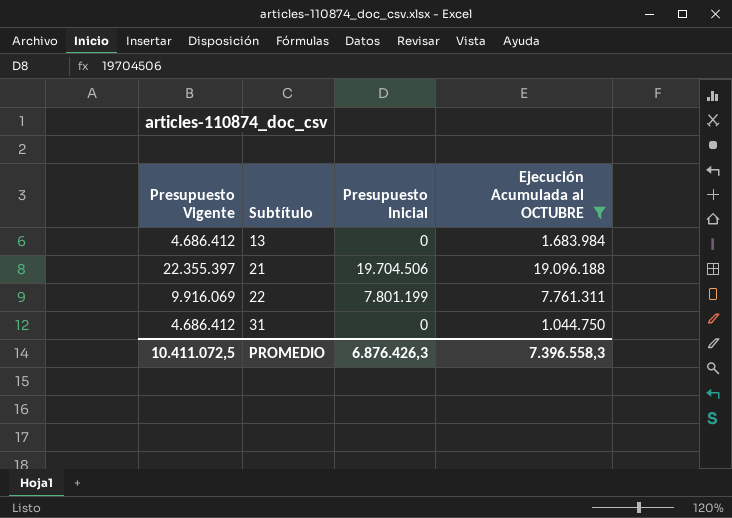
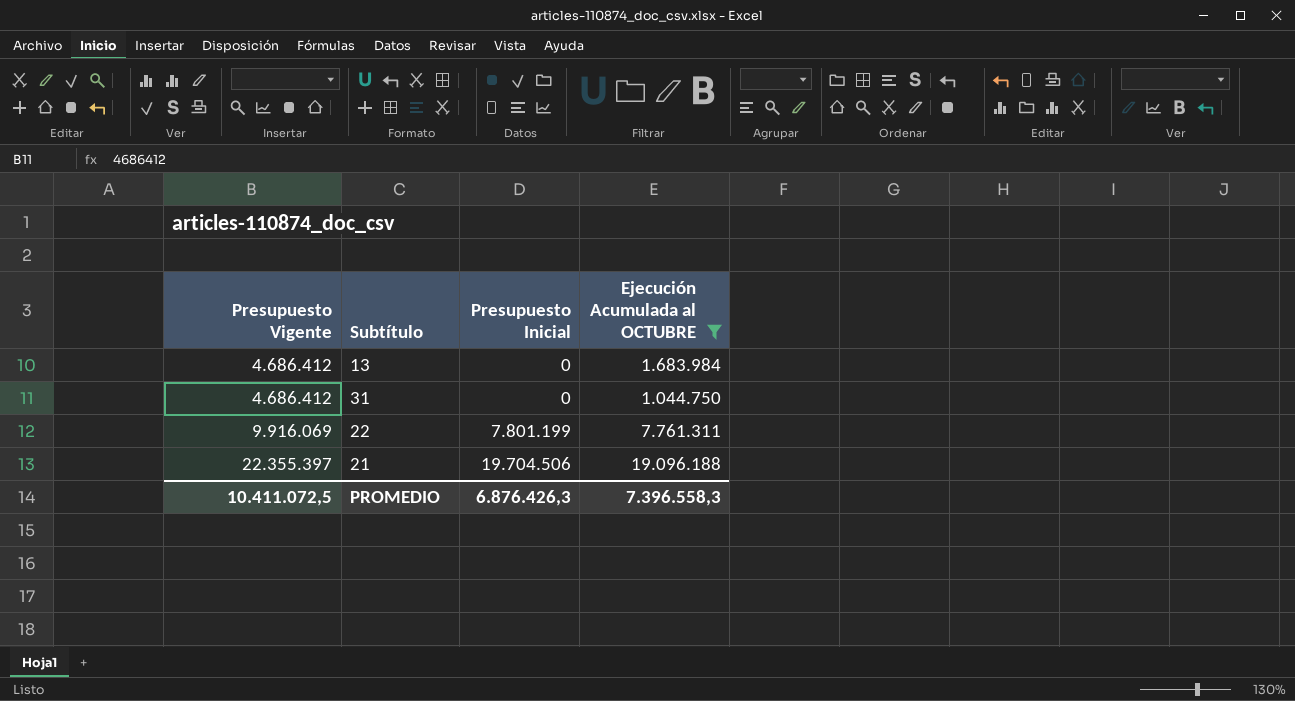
row order: Subtítulo ascending -> Presupuesto Vigente ascending

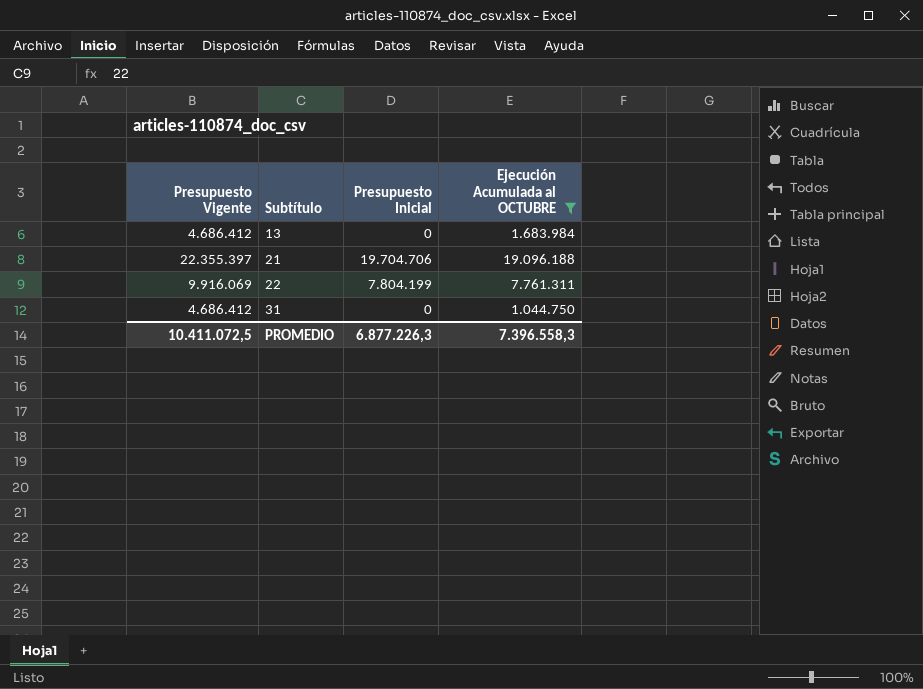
row order: Presupuesto Vigente ascending -> Subtítulo ascending
21 | Presupuesto Inicial: 19.704.506 -> 19.704.706
22 | Presupuesto Inicial: 7.801.199 -> 7.804.199
PROMEDIO | Presupuesto Inicial: 6.876.426,3 -> 6.877.226,3

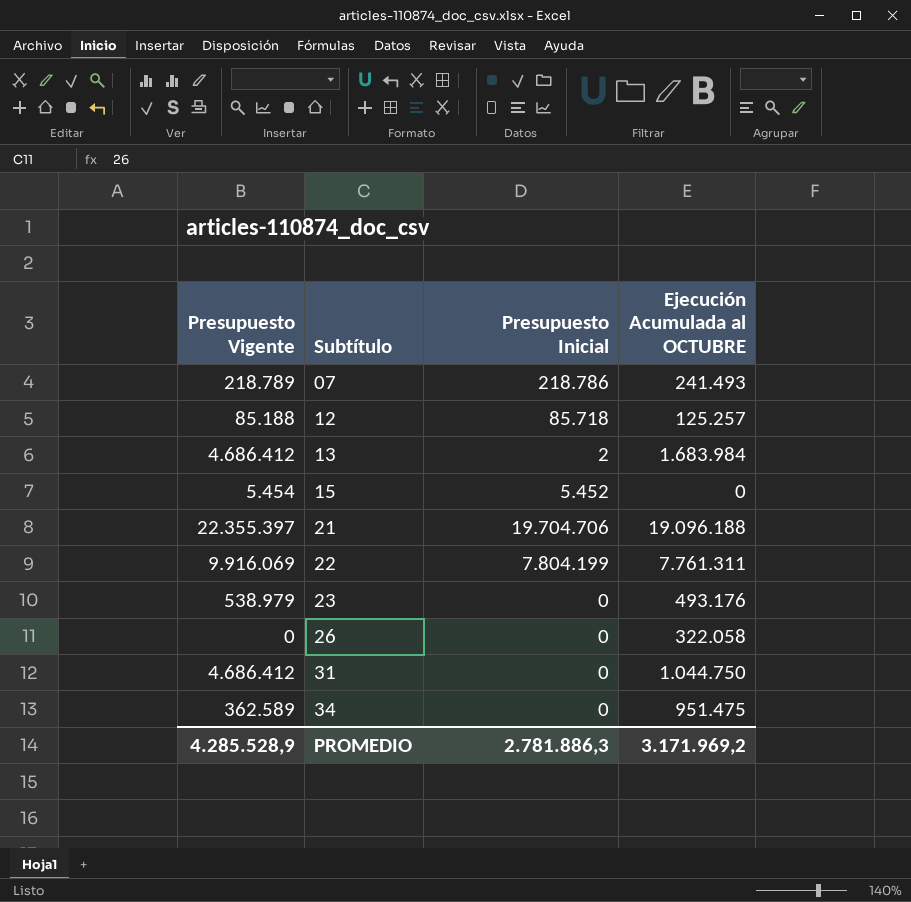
filter: Ejecución Acumulada al OCTUBRE >= 1.044.750 -> none
13 | Presupuesto Inicial: 0 -> 2
PROMEDIO | Presupuesto Vigente: 10.411.072,5 -> 4.285.528,9
PROMEDIO | Presupuesto Inicial: 6.877.226,3 -> 2.781.886,3
PROMEDIO | Ejecución Acumulada al OCTUBRE: 7.396.558,3 -> 3.171.969,2

